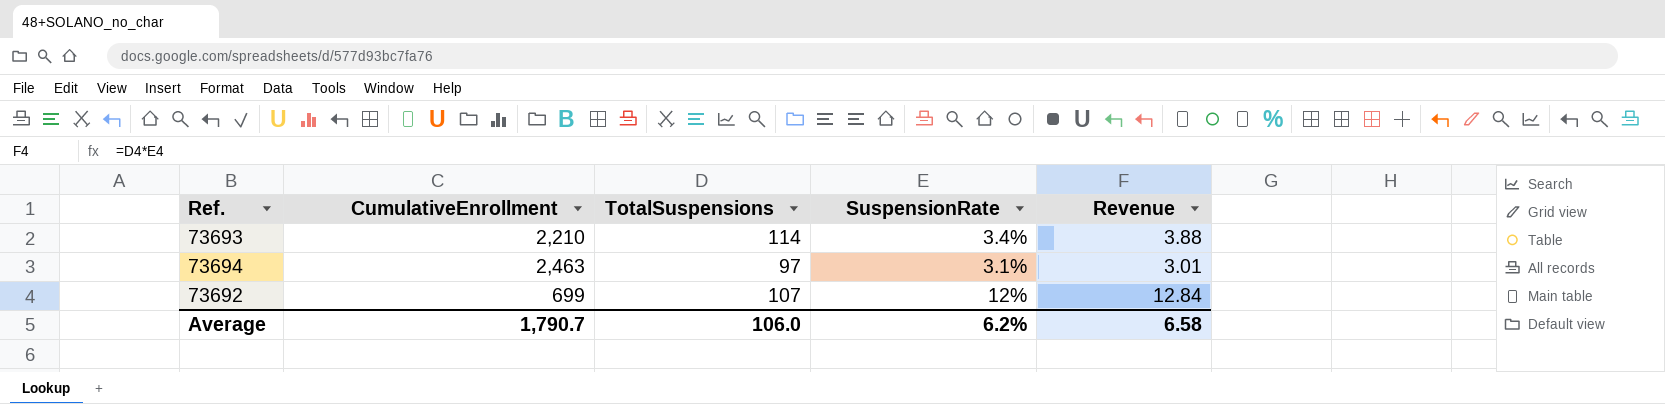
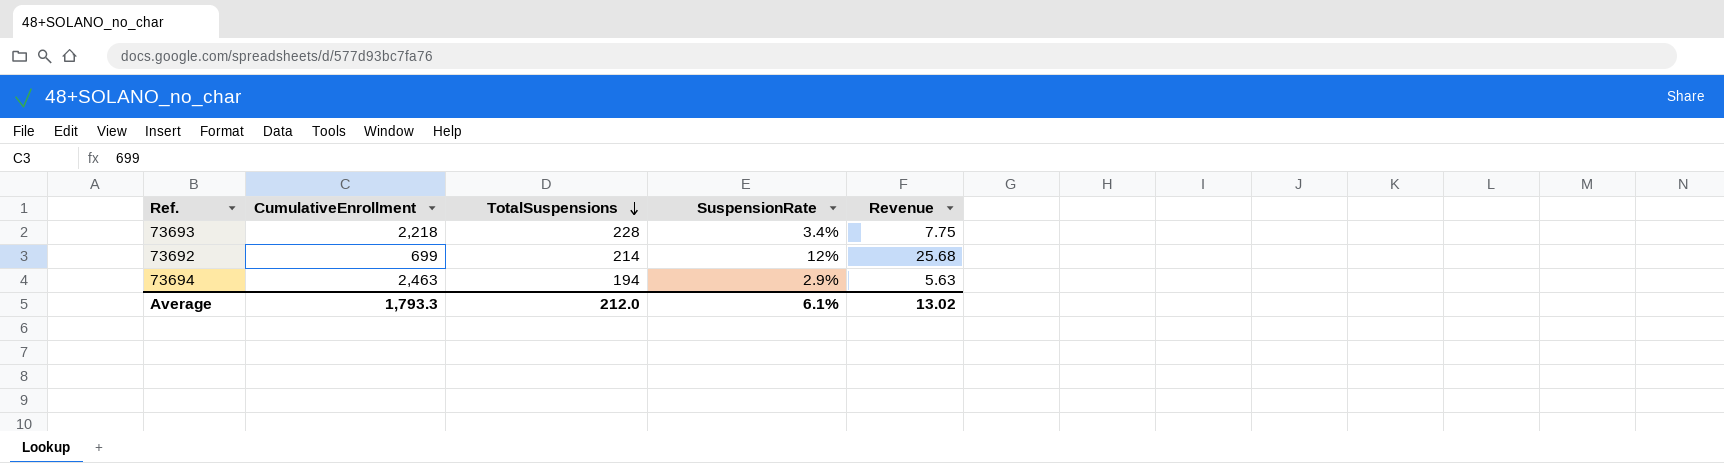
row order: none -> TotalSuspensions descending
73693 | CumulativeEnrollment: 2,210 -> 2,218
73693 | TotalSuspensions: 114 -> 228
73693 | Revenue: 3.88 -> 7.75
73692 | TotalSuspensions: 107 -> 214
73692 | Revenue: 12.84 -> 25.68
73694 | TotalSuspensions: 97 -> 194
73694 | SuspensionRate: 3.1% -> 2.9%
73694 | Revenue: 3.01 -> 5.63
Average | CumulativeEnrollment: 1,790.7 -> 1,793.3
Average | TotalSuspensions: 106.0 -> 212.0
Average | SuspensionRate: 6.2% -> 6.1%
Average | Revenue: 6.58 -> 13.02

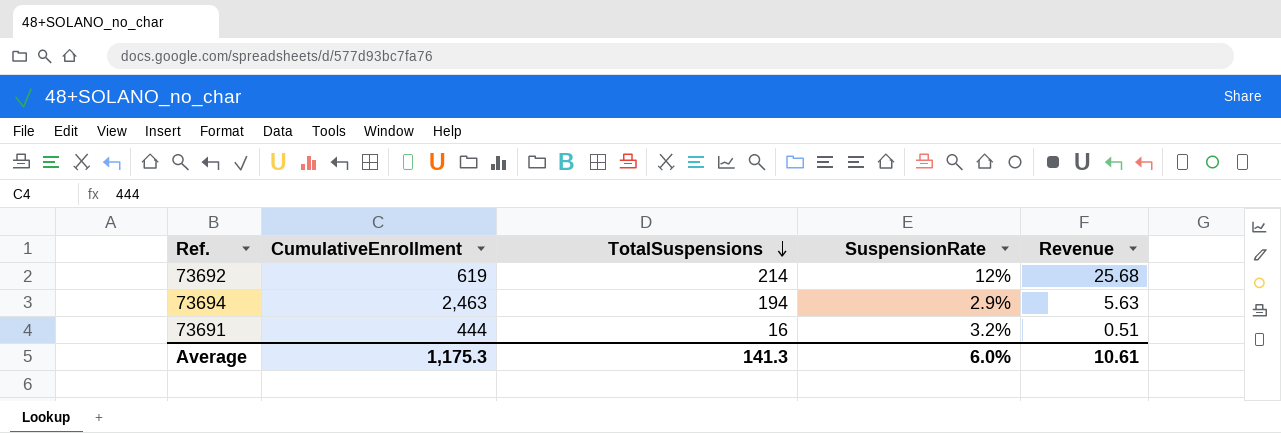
row 73693: 2,218 | 228 | 3.4% | 7.75 -> none
73692 | CumulativeEnrollment: 699 -> 619
row 73691: none -> 444 | 16 | 3.2% | 0.51
Average | CumulativeEnrollment: 1,793.3 -> 1,175.3
Average | TotalSuspensions: 212.0 -> 141.3
Average | SuspensionRate: 6.1% -> 6.0%
Average | Revenue: 13.02 -> 10.61

